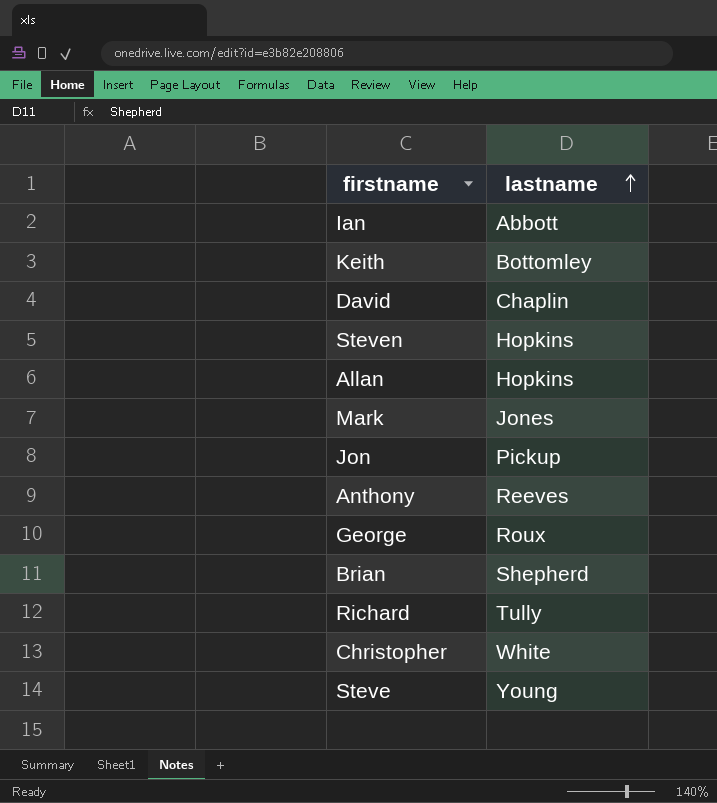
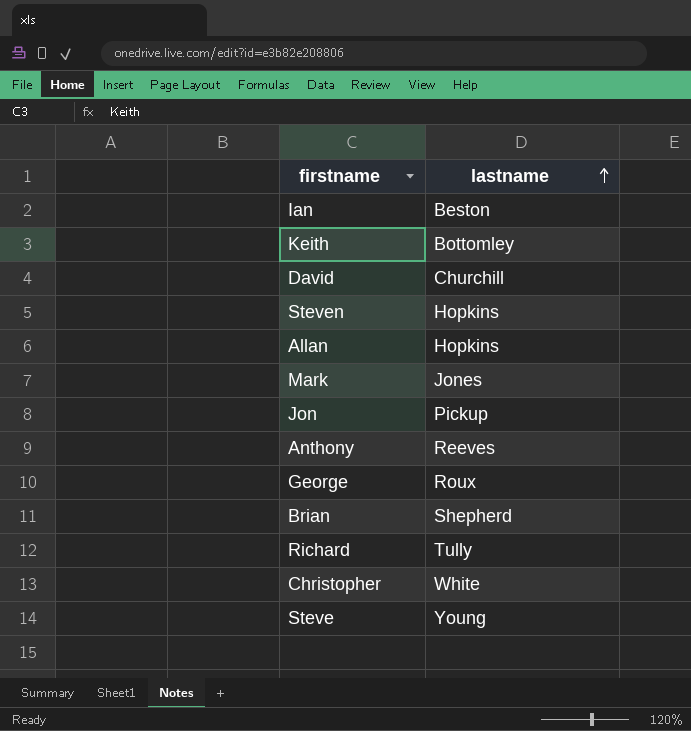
Ian | lastname: Abbott -> Beston
David | lastname: Chaplin -> Churchill

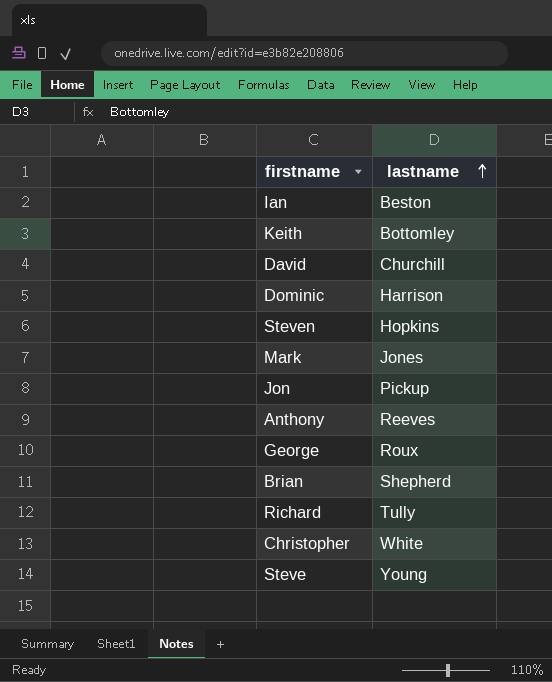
row Allan: Hopkins -> none
row Dominic: none -> Harrison

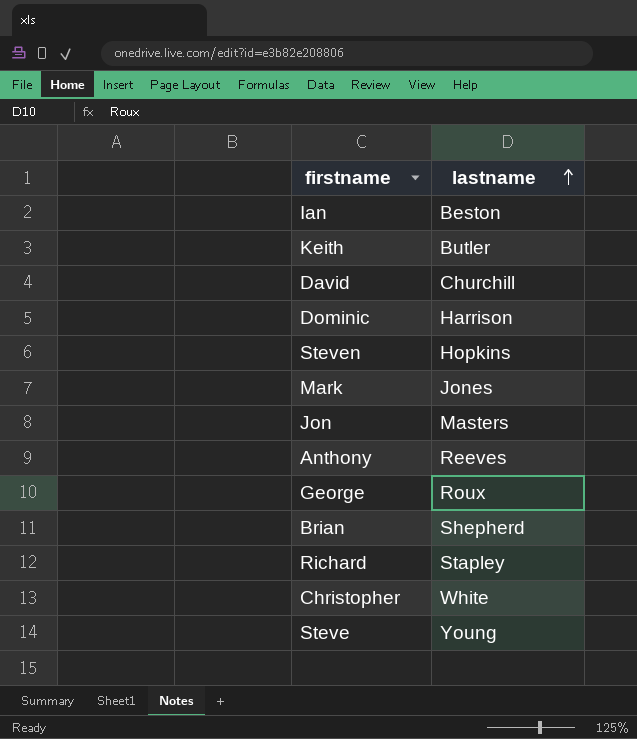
Keith | lastname: Bottomley -> Butler
Jon | lastname: Pickup -> Masters
Richard | lastname: Tully -> Stapley

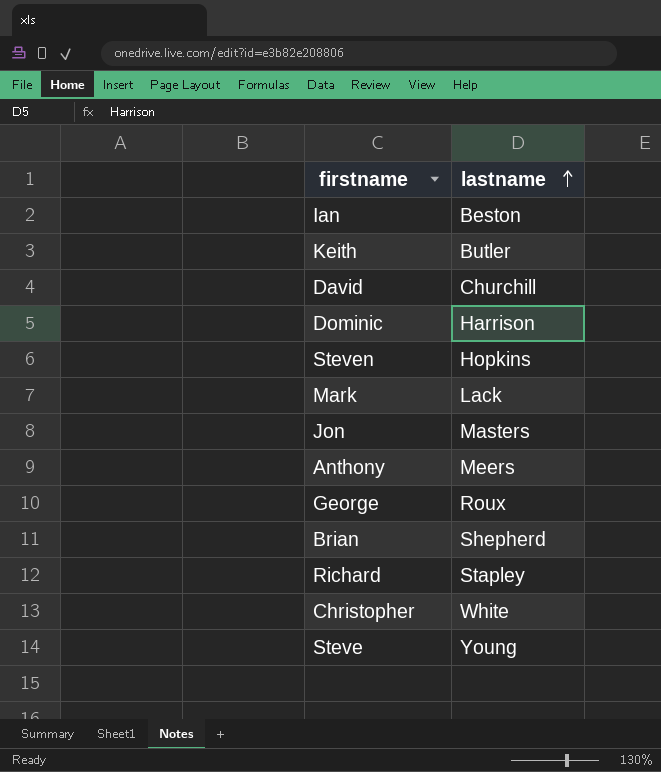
Mark | lastname: Jones -> Lack
Anthony | lastname: Reeves -> Meers

